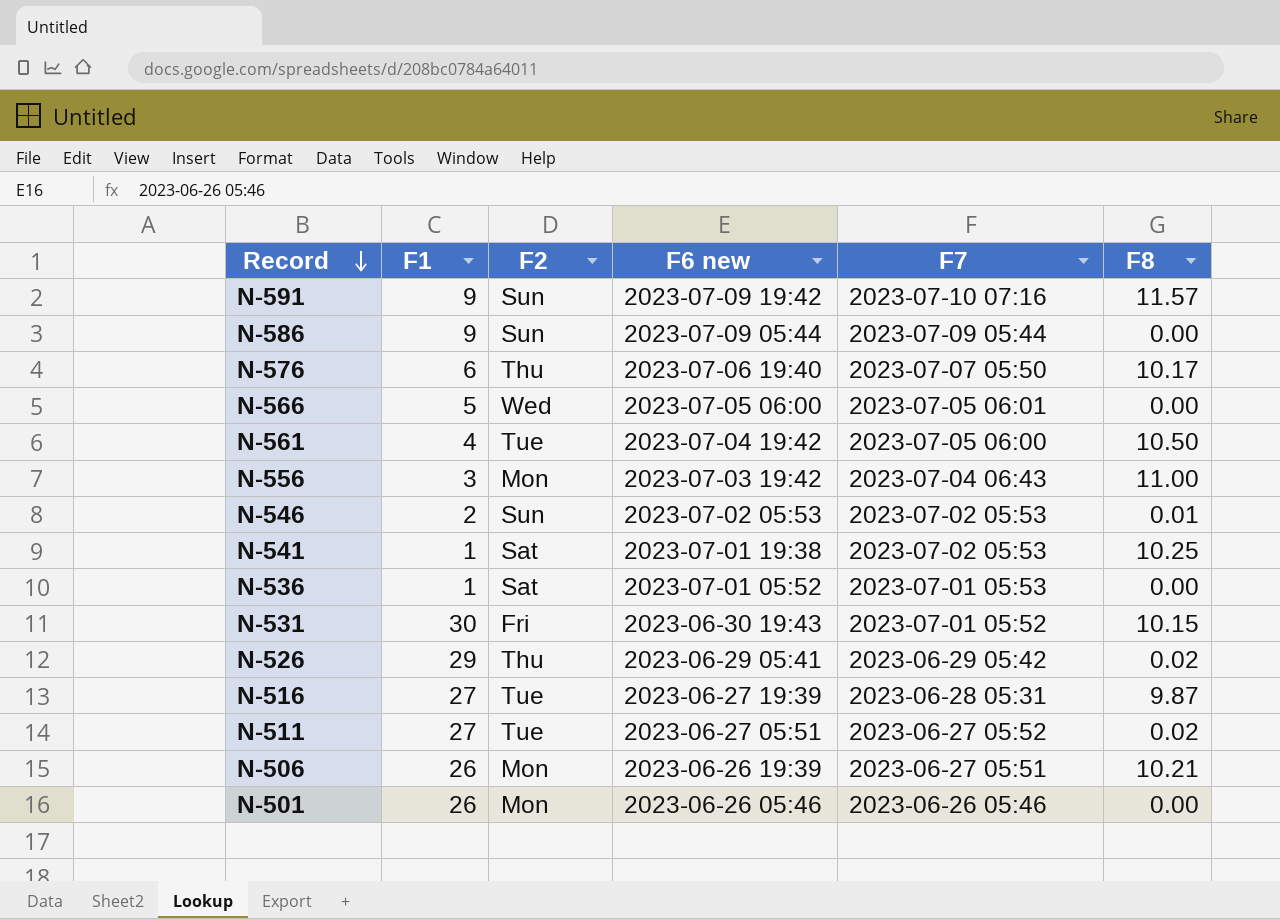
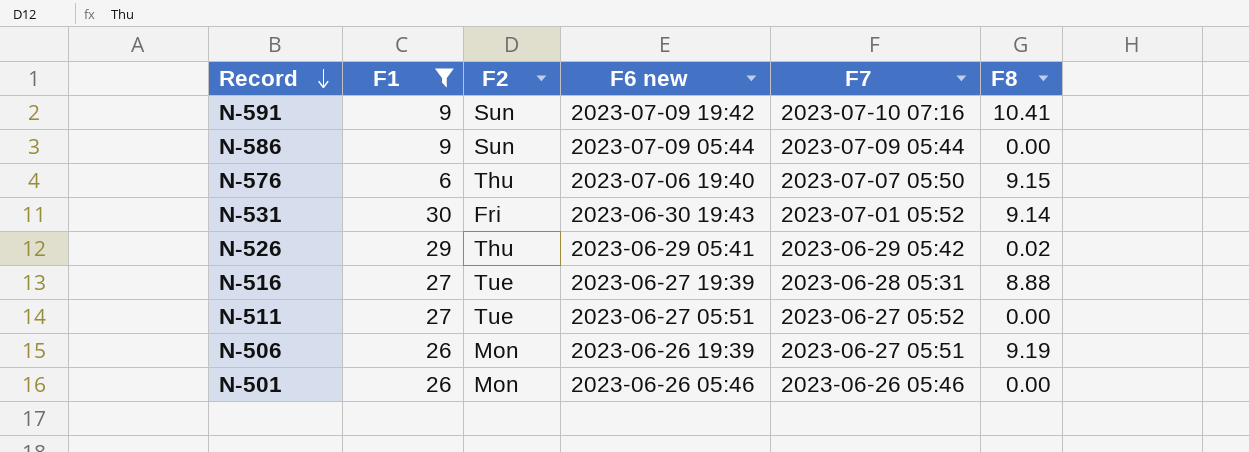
filter: none -> F1 >= 6
N-591 | F8: 11.57 -> 10.41
N-576 | F8: 10.17 -> 9.15
N-531 | F8: 10.15 -> 9.14
N-516 | F8: 9.87 -> 8.88
N-511 | F8: 0.02 -> 0.00
N-506 | F8: 10.21 -> 9.19

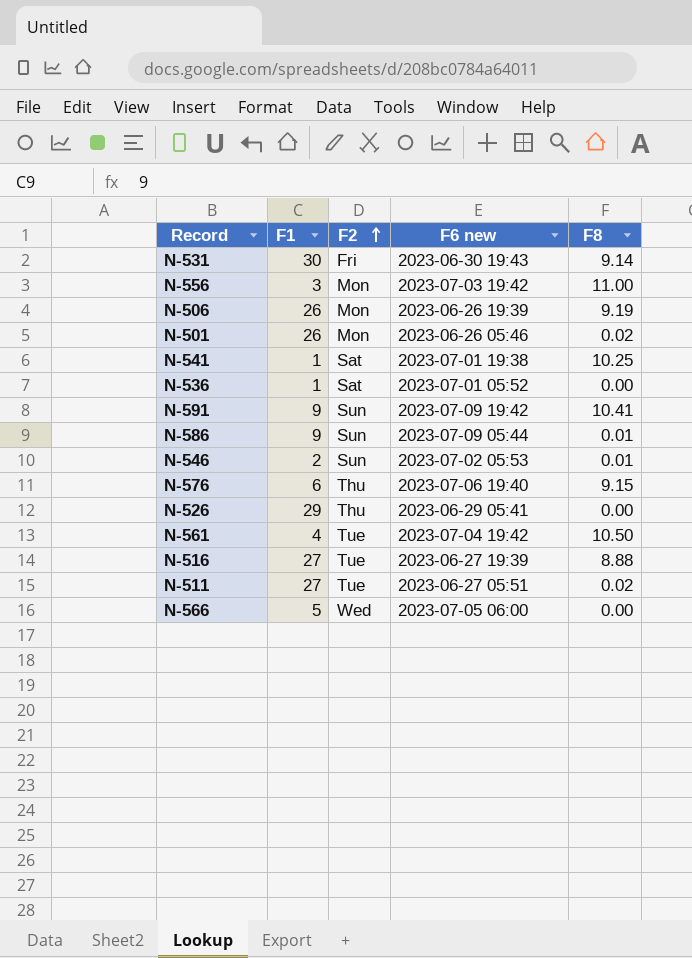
filter: F1 >= 6 -> none
row order: Record descending -> F2 ascending
column F7 | position: 5 -> none
N-501 | F8: 0.00 -> 0.02
N-586 | F8: 0.00 -> 0.01
N-526 | F8: 0.02 -> 0.00
N-511 | F8: 0.00 -> 0.02

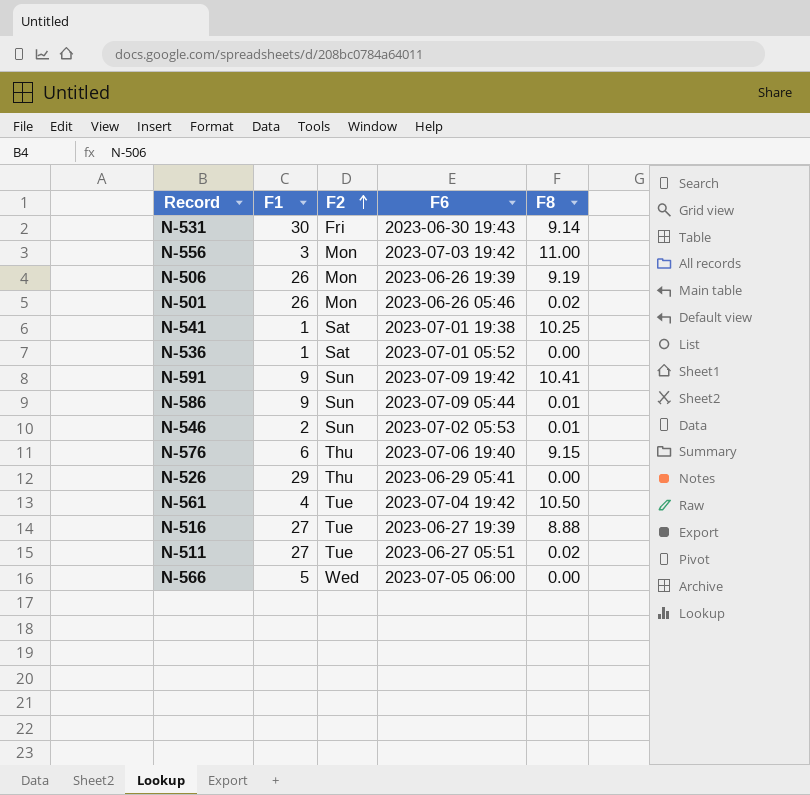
column name: F6 new -> F6

